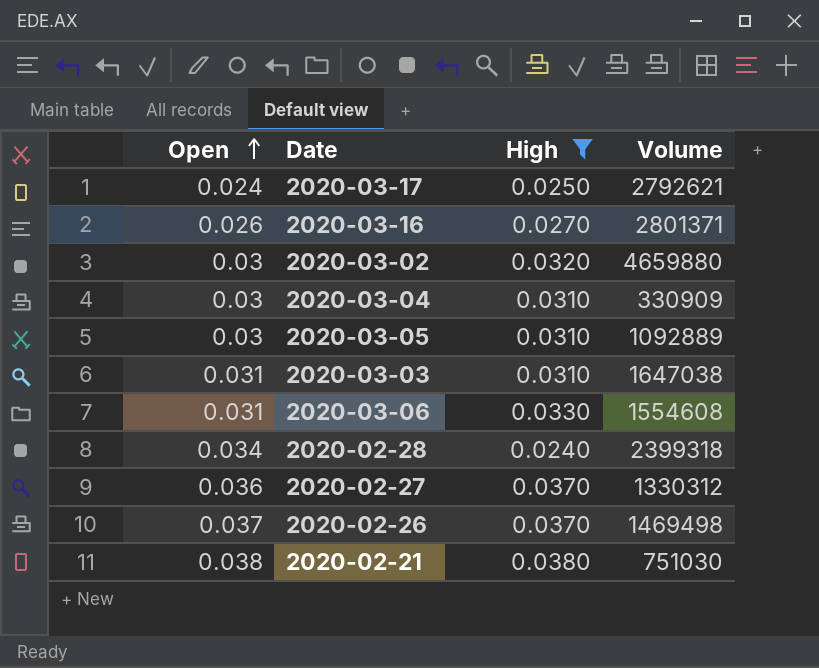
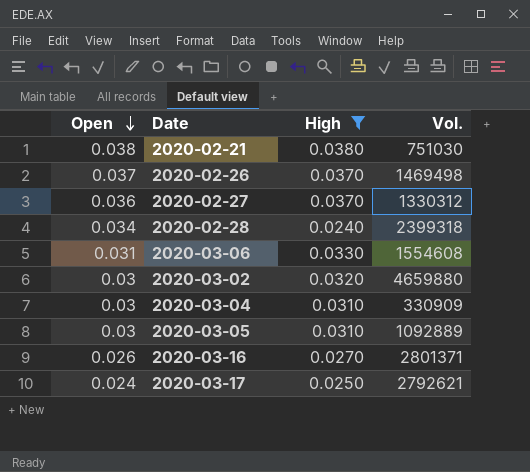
row order: Open ascending -> Open descending
column name: Volume -> Vol.
row 2020-03-03: 0.031 | 0.0310 | 1647038 -> none

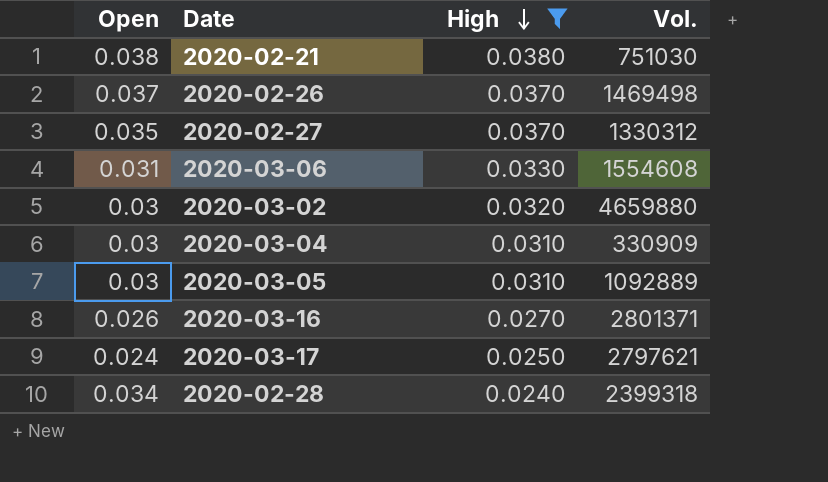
row order: Open descending -> High descending
2020-02-27 | Open: 0.036 -> 0.035
2020-03-17 | Vol.: 2792621 -> 2797621

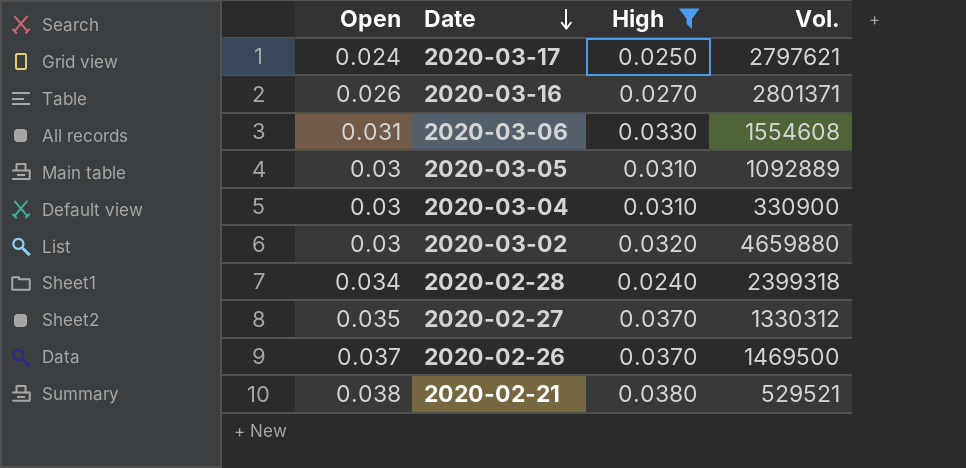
row order: High descending -> Date descending
2020-03-04 | Vol.: 330909 -> 330900
2020-02-26 | Vol.: 1469498 -> 1469500
2020-02-21 | Vol.: 751030 -> 529521

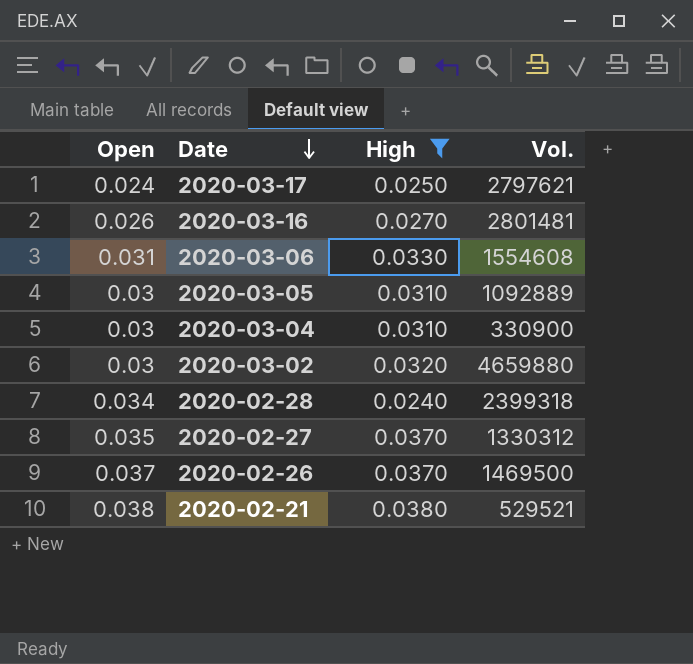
2020-03-16 | Vol.: 2801371 -> 2801481

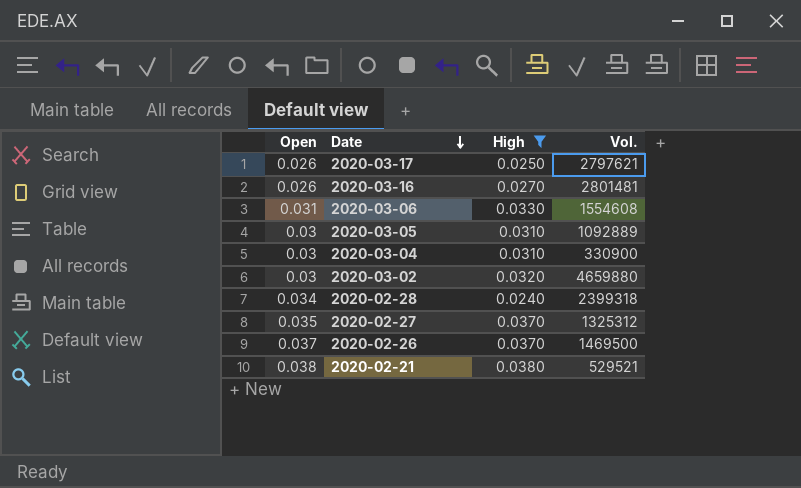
2020-03-17 | Open: 0.024 -> 0.026
2020-02-27 | Vol.: 1330312 -> 1325312

